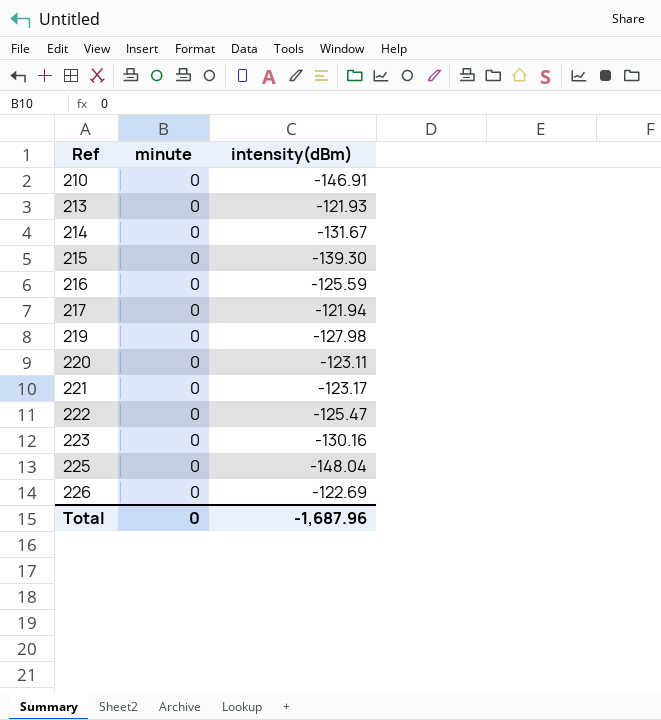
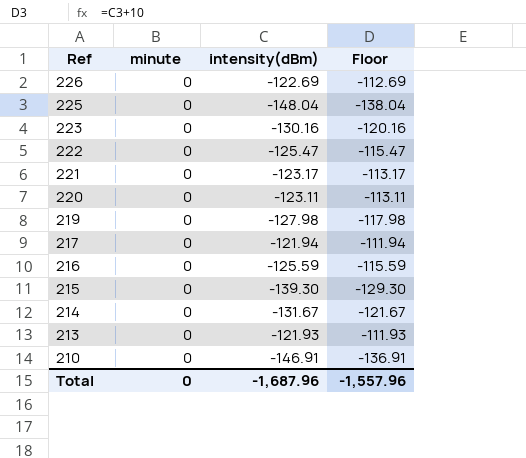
row order: Ref ascending -> Ref descending
column Floor | formula: none -> [intensity(dBm)] + 10

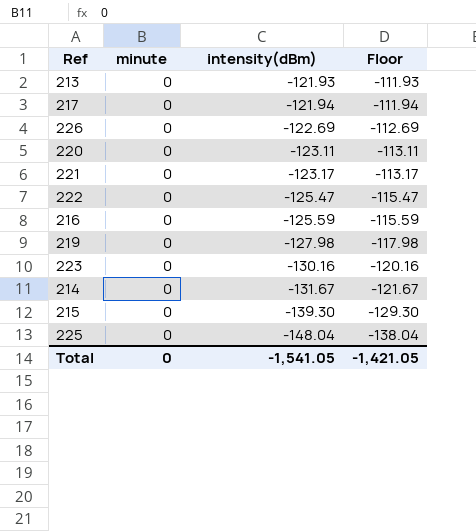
row order: Ref descending -> intensity(dBm) descending
row 210: 0 | -146.91 | -136.91 -> none
Total | intensity(dBm): -1,687.96 -> -1,541.05
Total | Floor: -1,557.96 -> -1,421.05

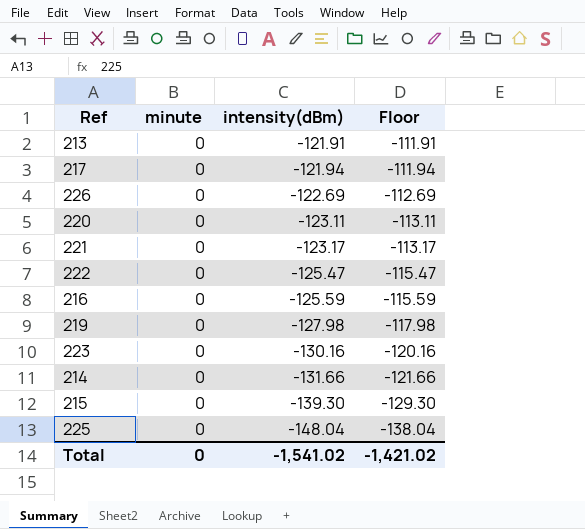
213 | intensity(dBm): -121.93 -> -121.91
213 | Floor: -111.93 -> -111.91
214 | intensity(dBm): -131.67 -> -131.66
214 | Floor: -121.67 -> -121.66
Total | intensity(dBm): -1,541.05 -> -1,541.02
Total | Floor: -1,421.05 -> -1,421.02

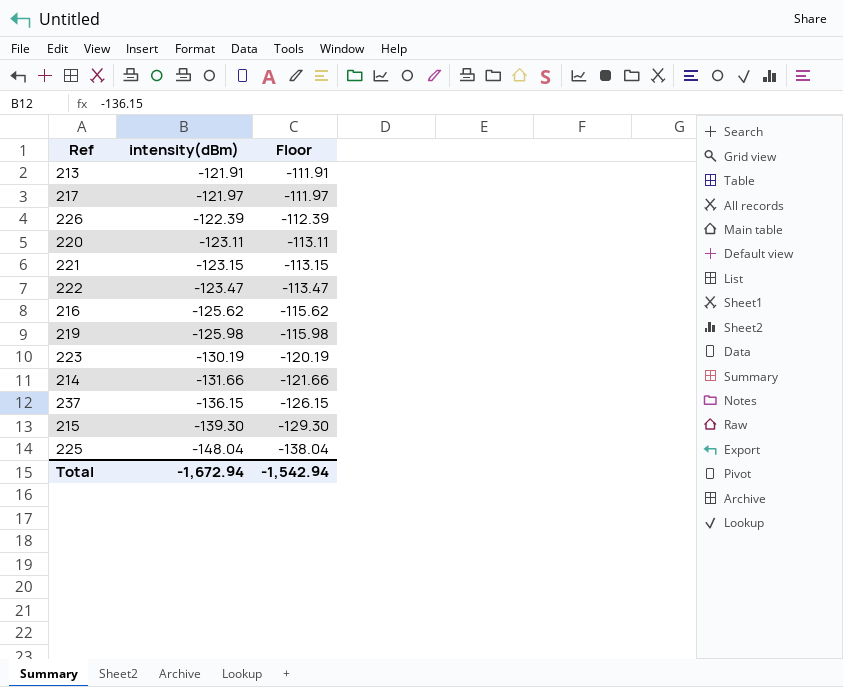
column minute | position: 2 -> none
217 | intensity(dBm): -121.94 -> -121.97
217 | Floor: -111.94 -> -111.97
226 | intensity(dBm): -122.69 -> -122.39
226 | Floor: -112.69 -> -112.39
221 | intensity(dBm): -123.17 -> -123.15
221 | Floor: -113.17 -> -113.15
222 | intensity(dBm): -125.47 -> -123.47
222 | Floor: -115.47 -> -113.47
216 | intensity(dBm): -125.59 -> -125.62
216 | Floor: -115.59 -> -115.62
219 | intensity(dBm): -127.98 -> -125.98
219 | Floor: -117.98 -> -115.98
223 | intensity(dBm): -130.16 -> -130.19
223 | Floor: -120.16 -> -120.19
row 237: none -> -136.15 | -126.15
Total | intensity(dBm): -1,541.02 -> -1,672.94
Total | Floor: -1,421.02 -> -1,542.94

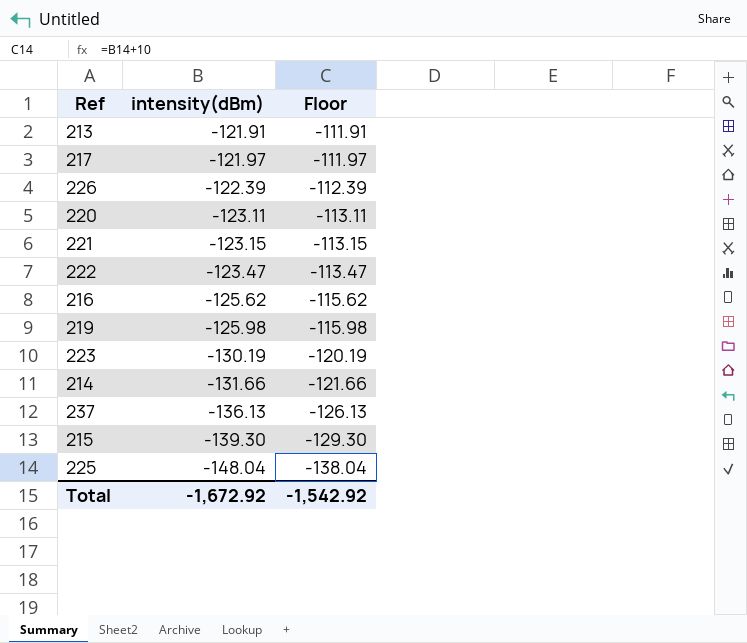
237 | intensity(dBm): -136.15 -> -136.13
237 | Floor: -126.15 -> -126.13
Total | intensity(dBm): -1,672.94 -> -1,672.92
Total | Floor: -1,542.94 -> -1,542.92

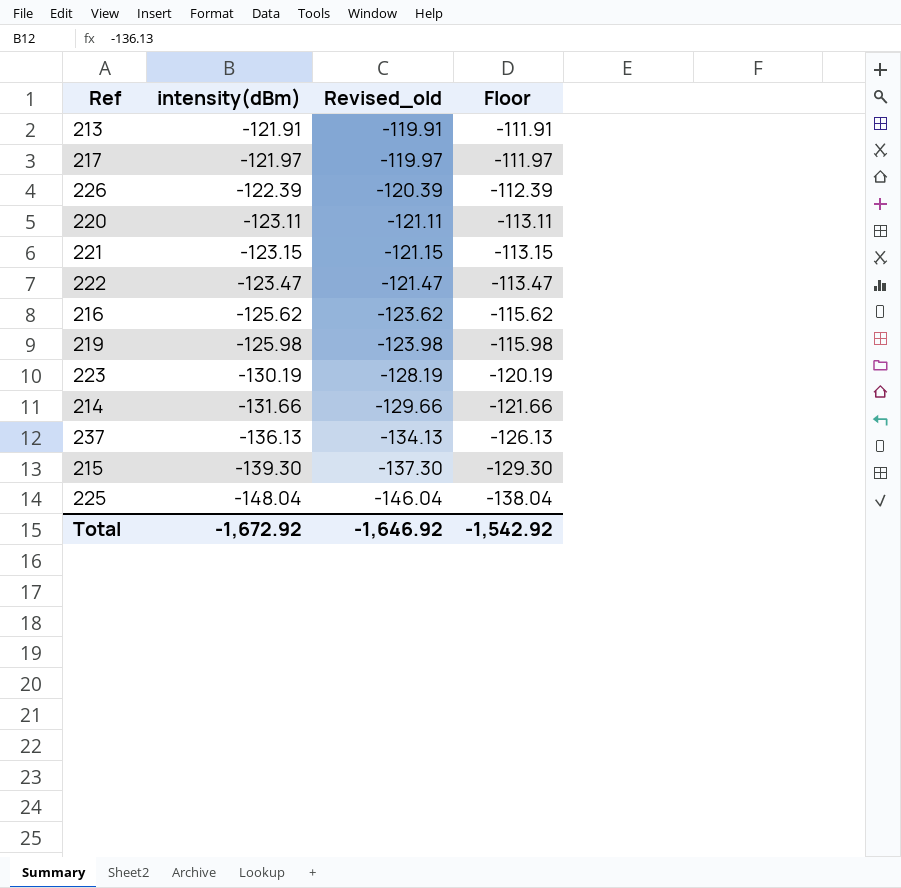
column Revised_old | formula: none -> [intensity(dBm)] + 2

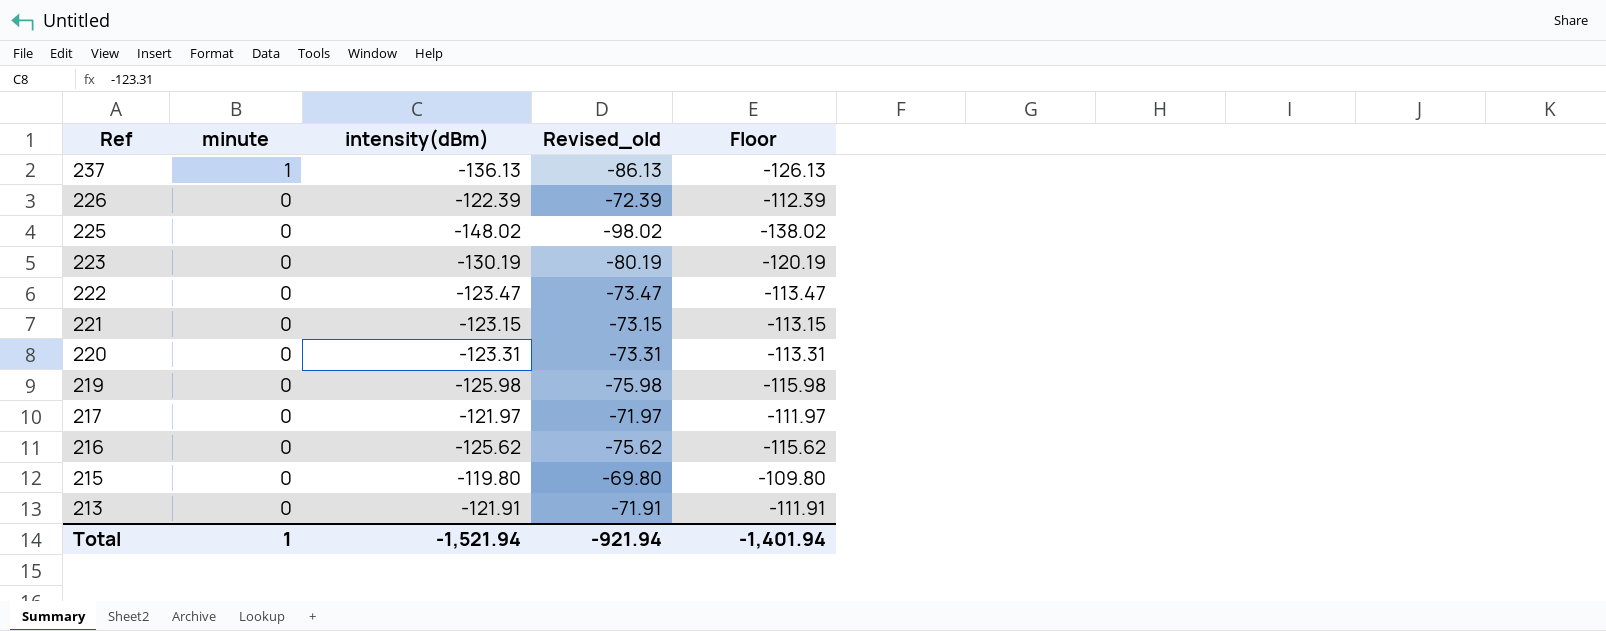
row order: intensity(dBm) descending -> Ref descending
column minute | position: none -> 2
column Revised_old | formula: [intensity(dBm)] + 2 -> [intensity(dBm)] + 50
row 214: -131.66 | -129.66 | -121.66 -> none
225 | intensity(dBm): -148.04 -> -148.02
225 | Floor: -138.04 -> -138.02
220 | intensity(dBm): -123.11 -> -123.31
220 | Floor: -113.11 -> -113.31
215 | intensity(dBm): -139.30 -> -119.80
215 | Floor: -129.30 -> -109.80
Total | intensity(dBm): -1,672.92 -> -1,521.94
Total | Revised_old: -1,646.92 -> -921.94
Total | Floor: -1,542.92 -> -1,401.94

